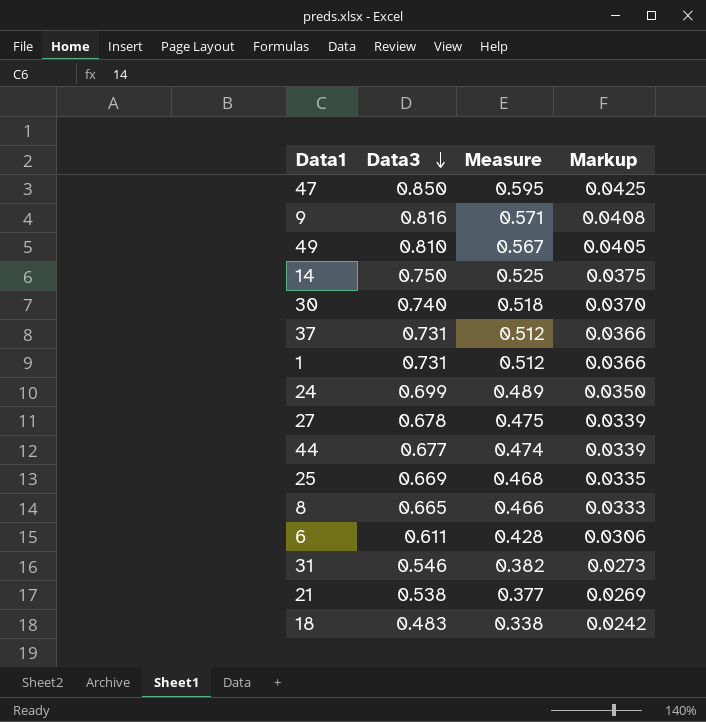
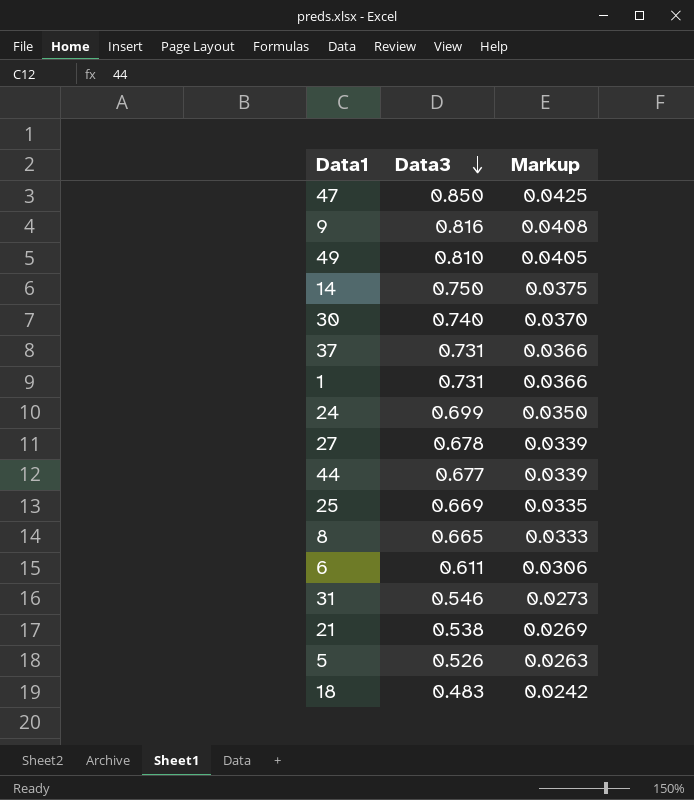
column Measure | formula: [Data3] * 0.7 -> none
row 5: none -> 0.526 | 0.0263

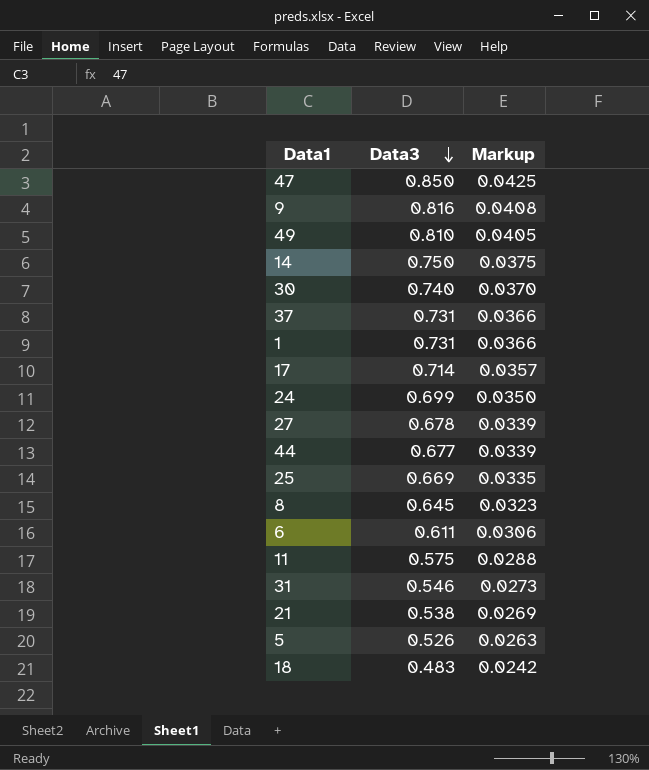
row 17: none -> 0.714 | 0.0357
8 | Data3: 0.665 -> 0.645
8 | Markup: 0.0333 -> 0.0323
row 11: none -> 0.575 | 0.0288

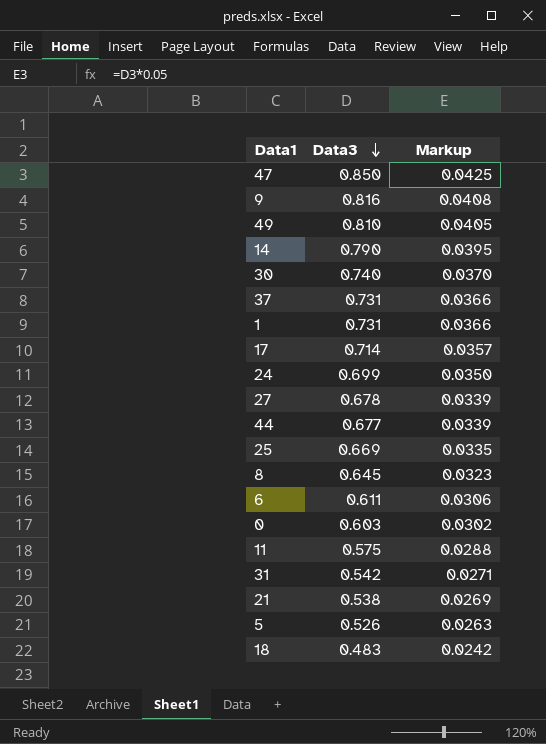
14 | Data3: 0.750 -> 0.790
14 | Markup: 0.0375 -> 0.0395
row 0: none -> 0.603 | 0.0302
31 | Data3: 0.546 -> 0.542
31 | Markup: 0.0273 -> 0.0271

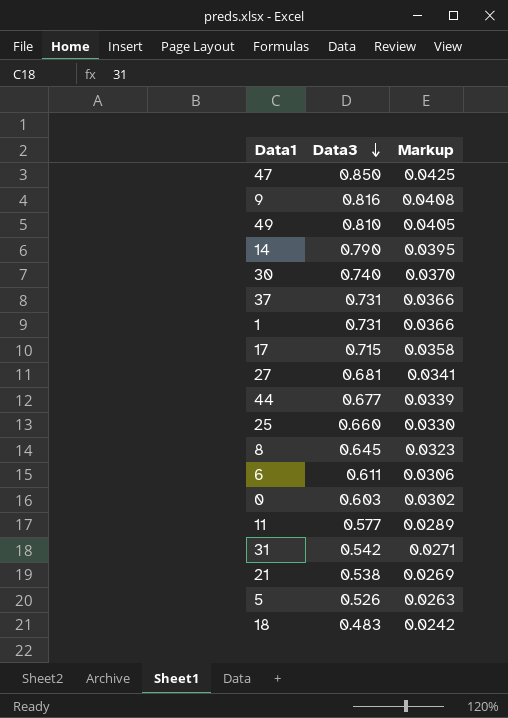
row 24: 0.699 | 0.0350 -> none
17 | Data3: 0.714 -> 0.715
17 | Markup: 0.0357 -> 0.0358
27 | Data3: 0.678 -> 0.681
27 | Markup: 0.0339 -> 0.0341
25 | Data3: 0.669 -> 0.660
25 | Markup: 0.0335 -> 0.0330
11 | Data3: 0.575 -> 0.577
11 | Markup: 0.0288 -> 0.0289

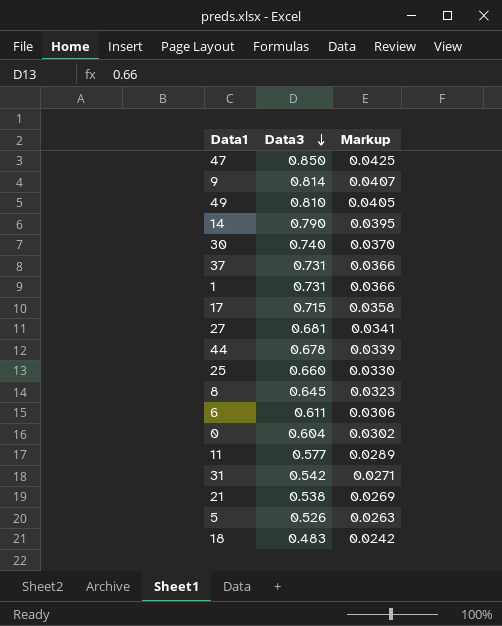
9 | Data3: 0.816 -> 0.814
9 | Markup: 0.0408 -> 0.0407
44 | Data3: 0.677 -> 0.678
0 | Data3: 0.603 -> 0.604

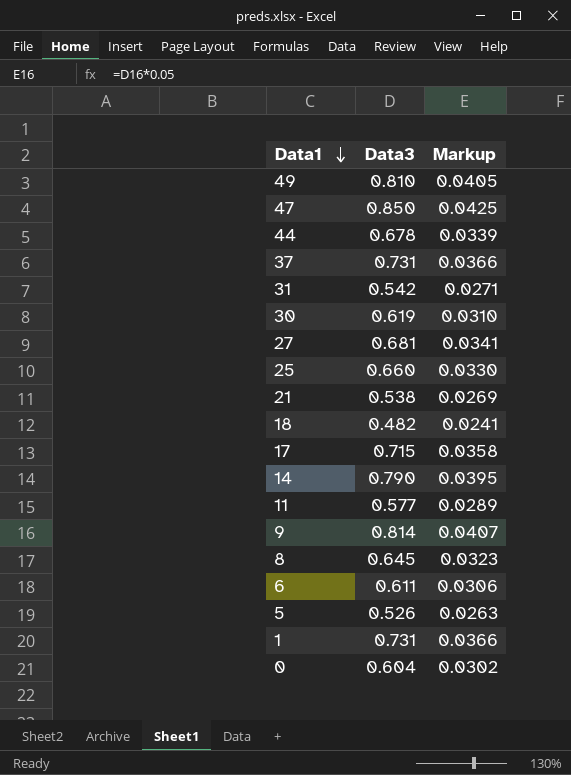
row order: Data3 descending -> Data1 descending
30 | Data3: 0.740 -> 0.619
30 | Markup: 0.0370 -> 0.0310
18 | Data3: 0.483 -> 0.482
18 | Markup: 0.0242 -> 0.0241

